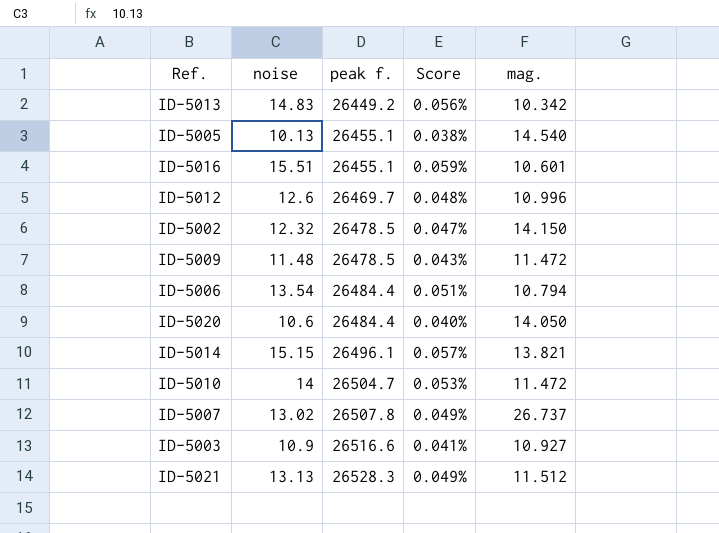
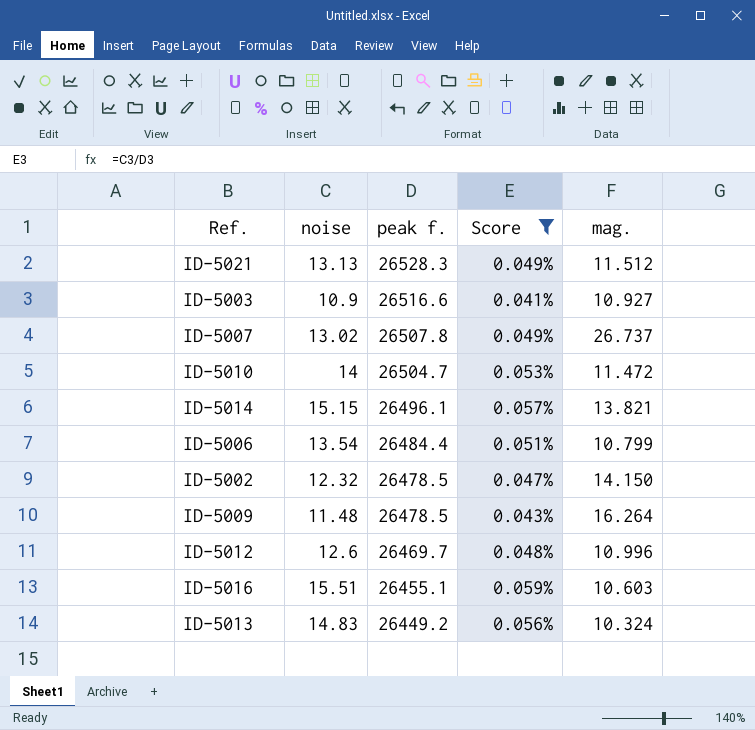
filter: none -> Score >= 0.041%
row order: peak f. ascending -> peak f. descending
ID-5006 | mag.: 10.794 -> 10.799
ID-5009 | mag.: 11.472 -> 16.264
ID-5016 | mag.: 10.601 -> 10.603
ID-5013 | mag.: 10.342 -> 10.324

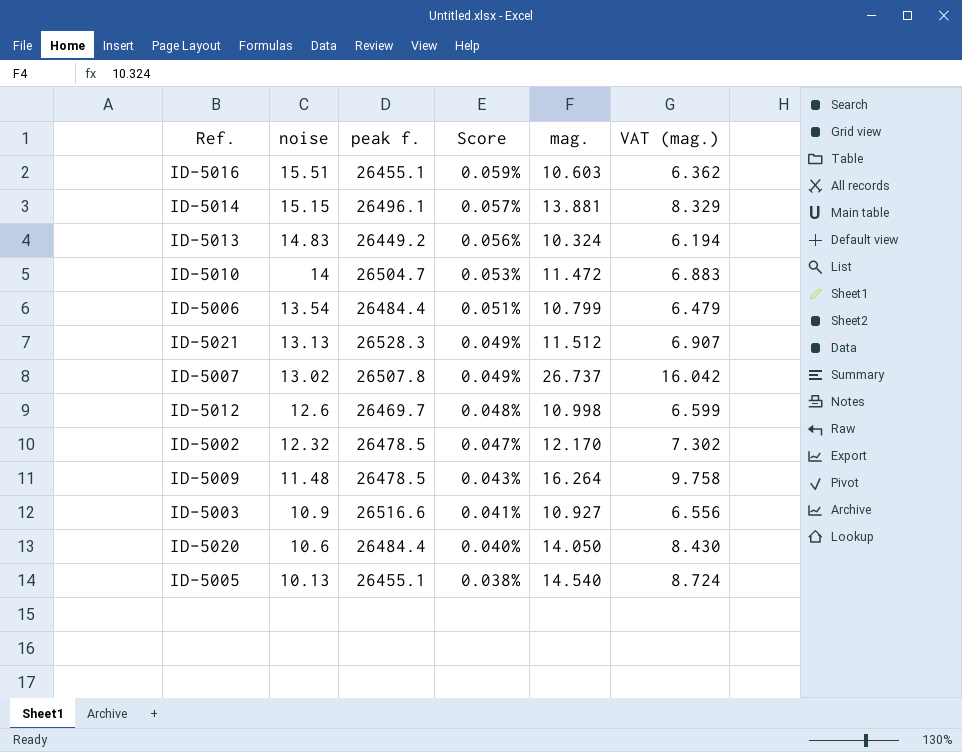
filter: Score >= 0.041% -> none
row order: peak f. descending -> noise descending
column VAT (mag.) | formula: none -> [mag.] * 0.6
ID-5014 | mag.: 13.821 -> 13.881
ID-5012 | mag.: 10.996 -> 10.998
ID-5002 | mag.: 14.150 -> 12.170

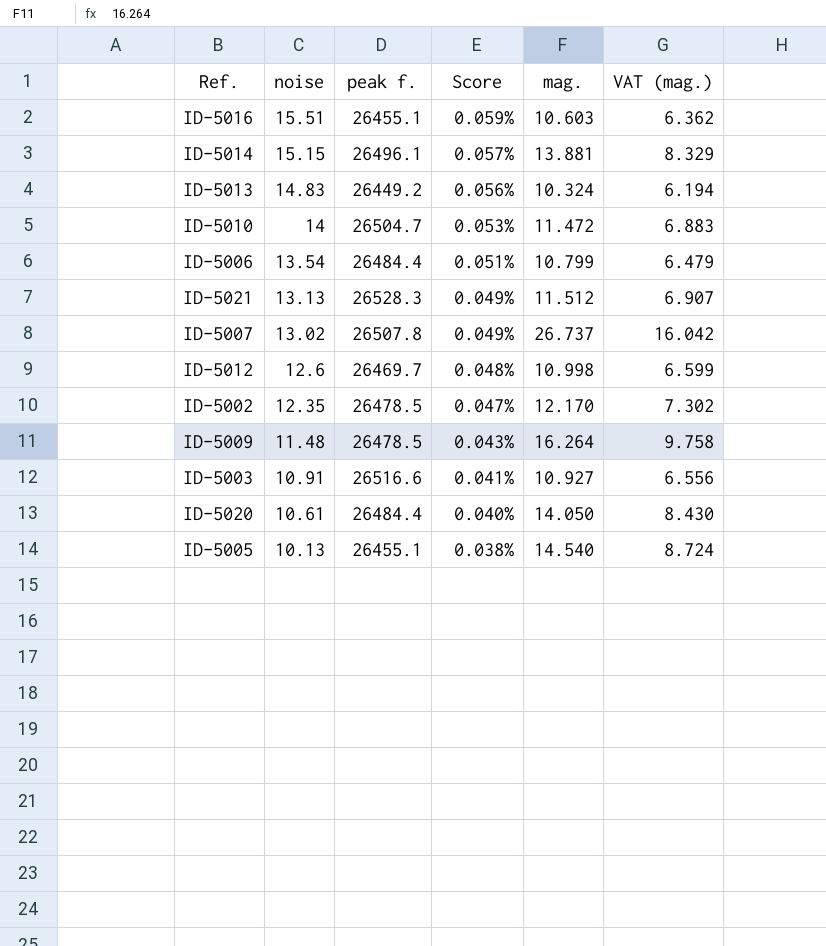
ID-5002 | noise: 12.32 -> 12.35
ID-5003 | noise: 10.9 -> 10.91
ID-5020 | noise: 10.6 -> 10.61

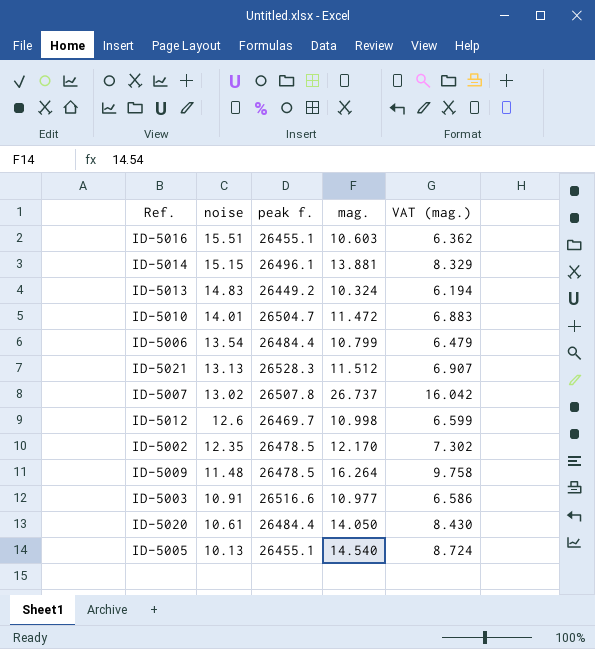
column Score | formula: [noise] / [peak f.] -> none
ID-5010 | noise: 14 -> 14.01
ID-5003 | mag.: 10.927 -> 10.977
ID-5003 | VAT (mag.): 6.556 -> 6.586

